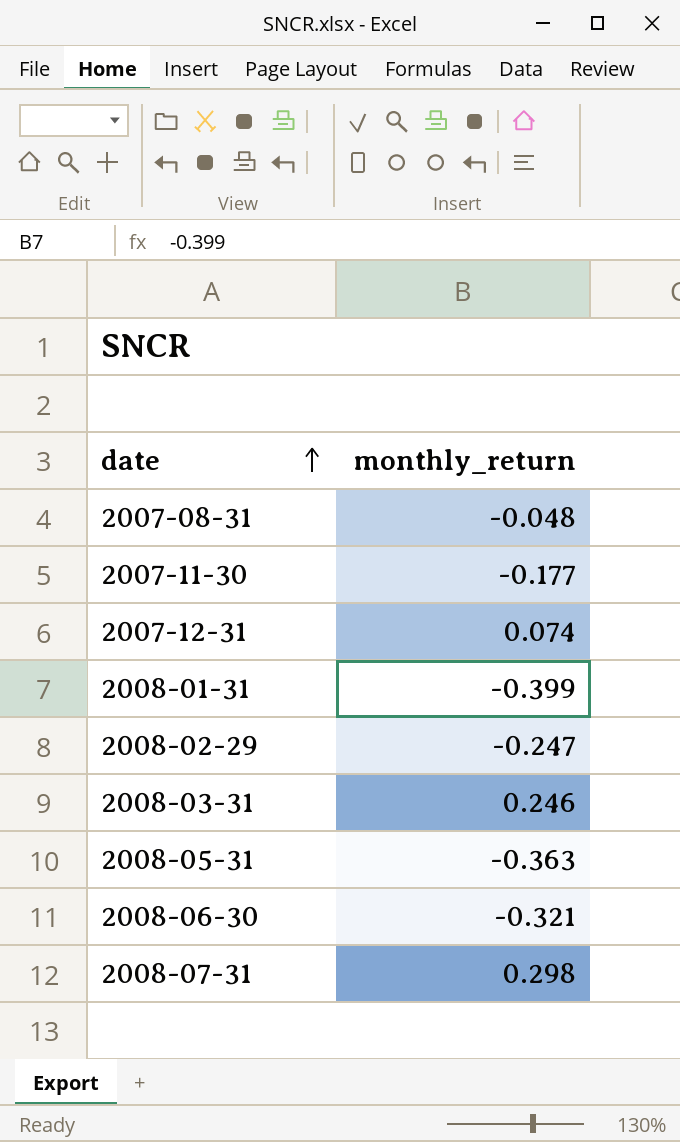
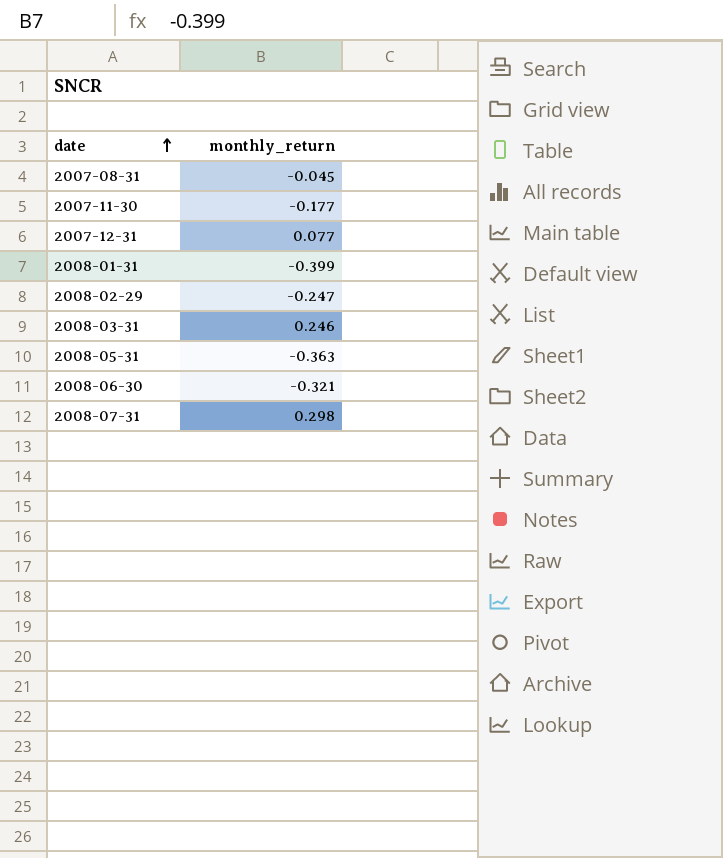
2007-08-31 | monthly_return: -0.048 -> -0.045
2007-12-31 | monthly_return: 0.074 -> 0.077

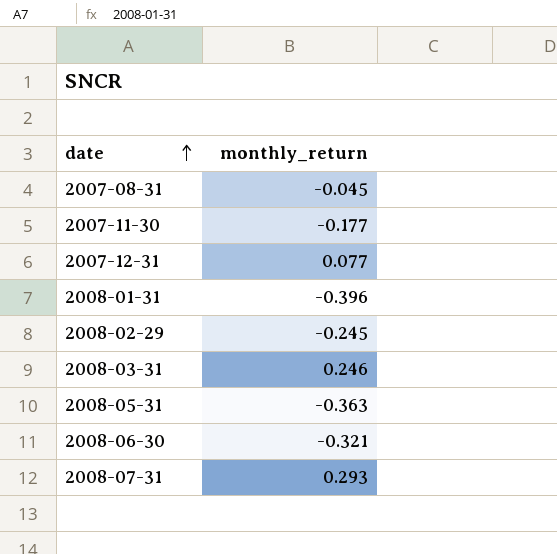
2008-01-31 | monthly_return: -0.399 -> -0.396
2008-02-29 | monthly_return: -0.247 -> -0.245
2008-07-31 | monthly_return: 0.298 -> 0.293

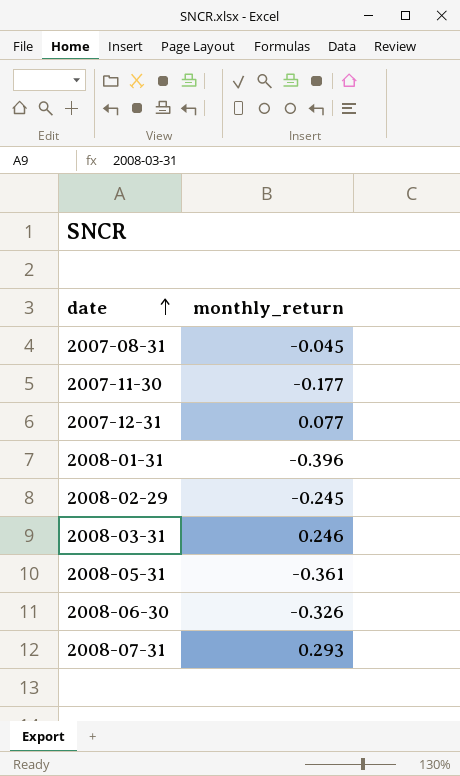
2008-05-31 | monthly_return: -0.363 -> -0.361
2008-06-30 | monthly_return: -0.321 -> -0.326

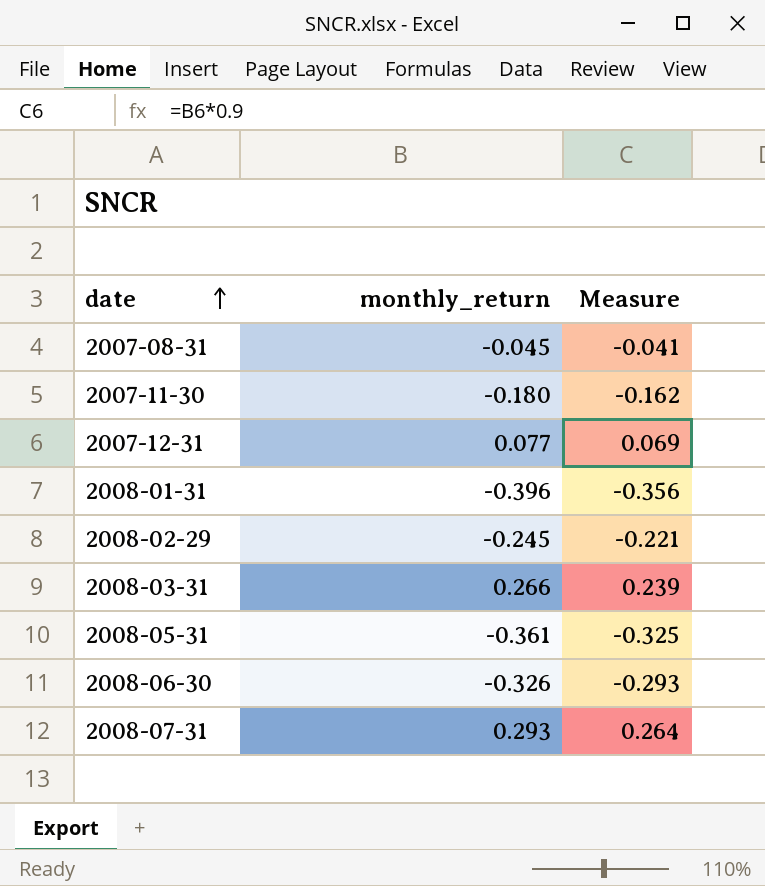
column Measure | formula: none -> [monthly_return] * 0.9
2007-11-30 | monthly_return: -0.177 -> -0.180
2008-03-31 | monthly_return: 0.246 -> 0.266

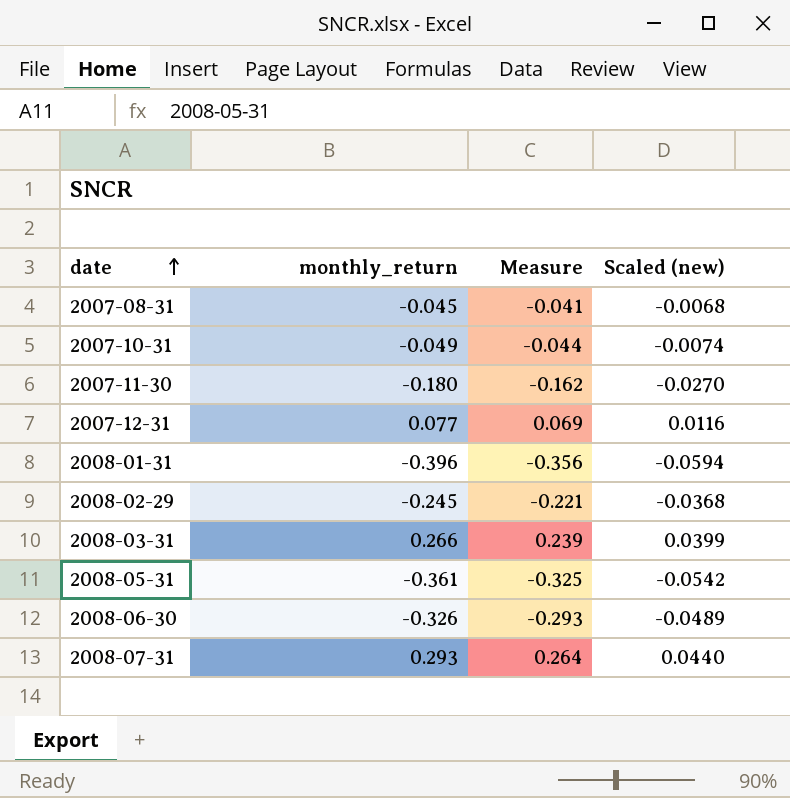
column Scaled (new) | formula: none -> [monthly_return] * 0.15
row 2007-10-31: none -> -0.049 | -0.044 | -0.0074

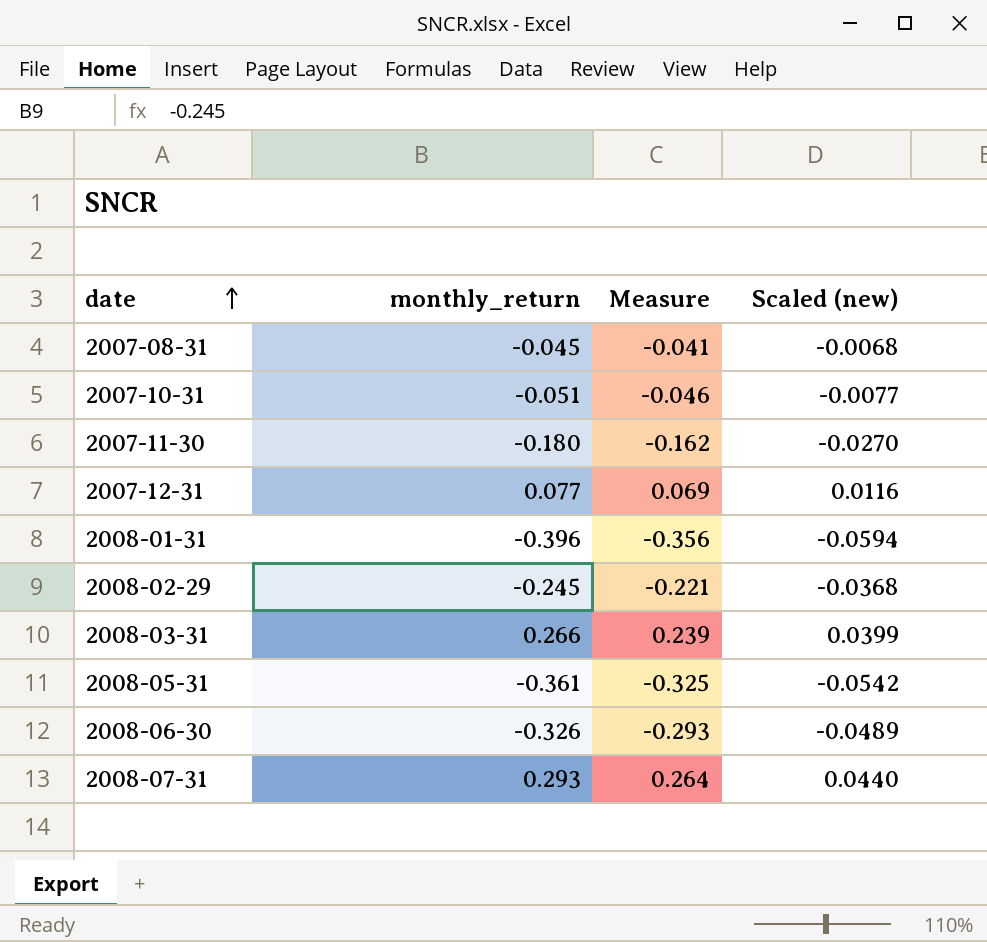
2007-10-31 | monthly_return: -0.049 -> -0.051
2007-10-31 | Measure: -0.044 -> -0.046
2007-10-31 | Scaled (new): -0.0074 -> -0.0077

